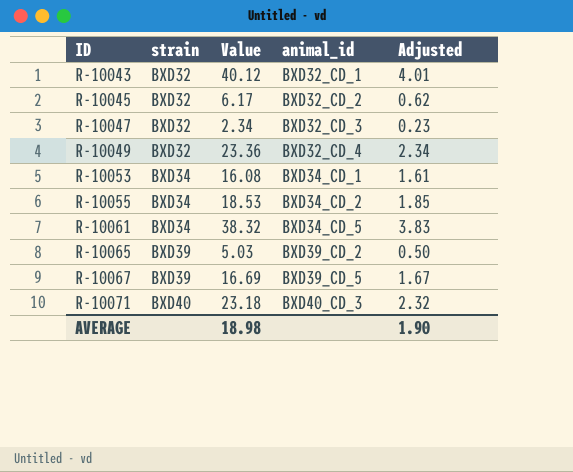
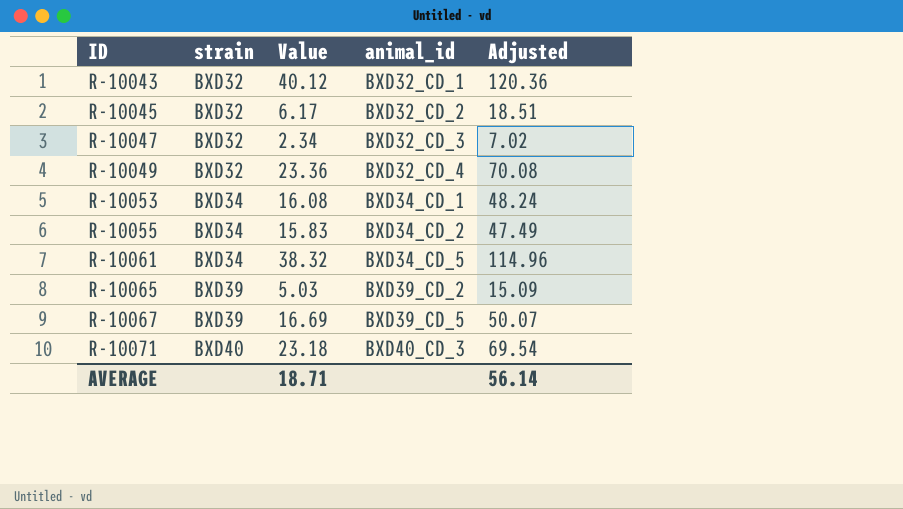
column Adjusted | formula: [Value] * 0.1 -> [Value] * 3
R-10055 | Value: 18.53 -> 15.83
AVERAGE | Value: 18.98 -> 18.71
AVERAGE | Adjusted: 1.90 -> 56.14

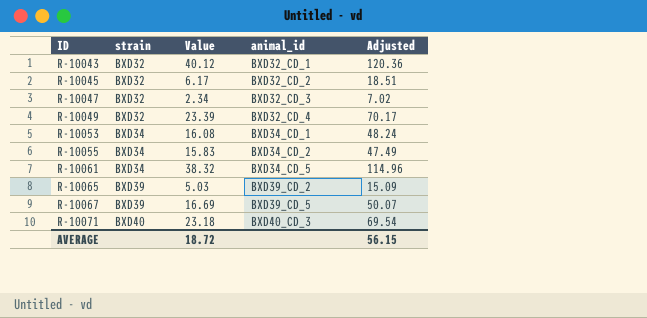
R-10049 | Value: 23.36 -> 23.39
R-10049 | Adjusted: 70.08 -> 70.17
AVERAGE | Value: 18.71 -> 18.72
AVERAGE | Adjusted: 56.14 -> 56.15

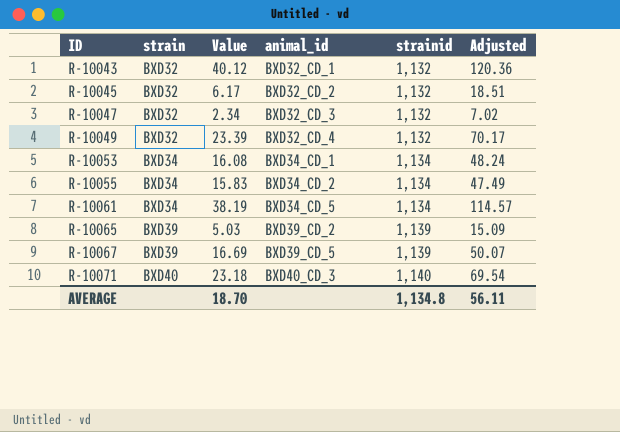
column strainid | position: none -> 5
R-10061 | Value: 38.32 -> 38.19
R-10061 | Adjusted: 114.96 -> 114.57
AVERAGE | Value: 18.72 -> 18.70
AVERAGE | Adjusted: 56.15 -> 56.11

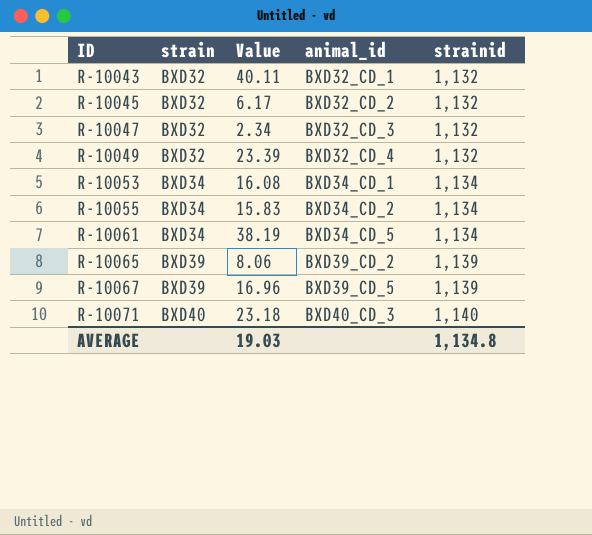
column Adjusted | formula: [Value] * 3 -> none
R-10043 | Value: 40.12 -> 40.11
R-10065 | Value: 5.03 -> 8.06
R-10067 | Value: 16.69 -> 16.96
AVERAGE | Value: 18.70 -> 19.03

